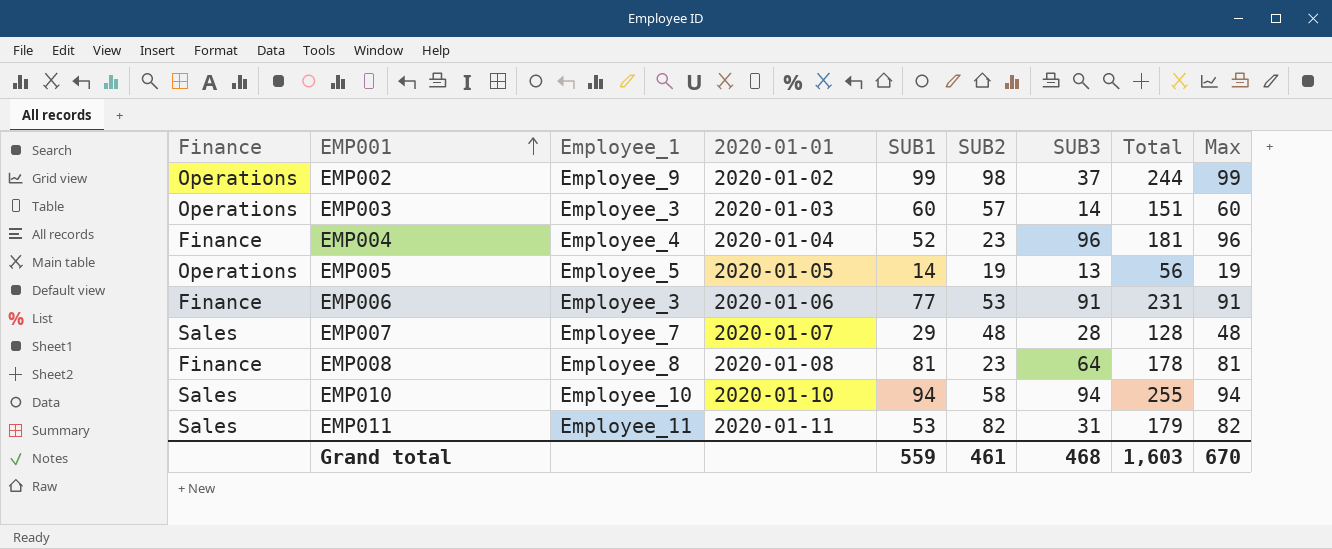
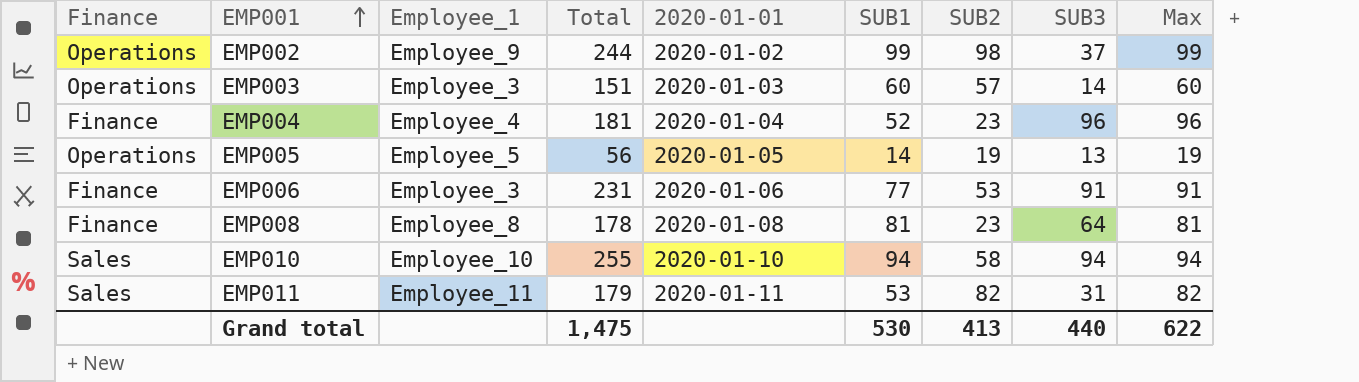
column Total | position: 8 -> 4
row EMP007: Sales | Employee_7 | 2020-01-07 | 29 | 48 | 28 | 128 | 48 -> none
Grand total | Total: 1,603 -> 1,475
Grand total | SUB1: 559 -> 530
Grand total | SUB2: 461 -> 413
Grand total | SUB3: 468 -> 440
Grand total | Max: 670 -> 622

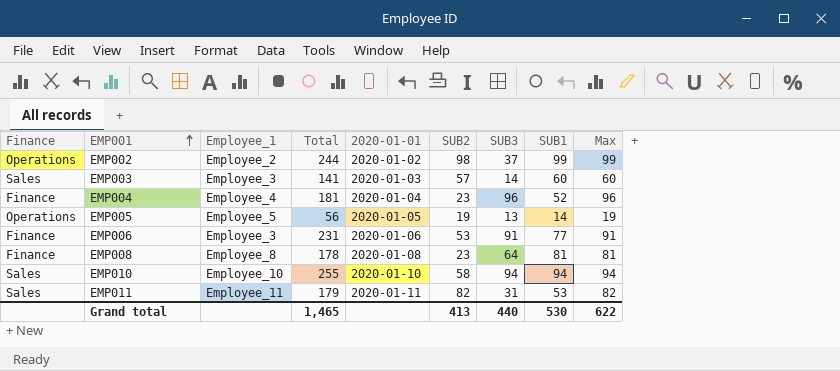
column SUB1 | position: 6 -> 8
EMP002 | Employee_1: Employee_9 -> Employee_2
EMP003 | Finance: Operations -> Sales
EMP003 | Total: 151 -> 141
Grand total | Total: 1,475 -> 1,465

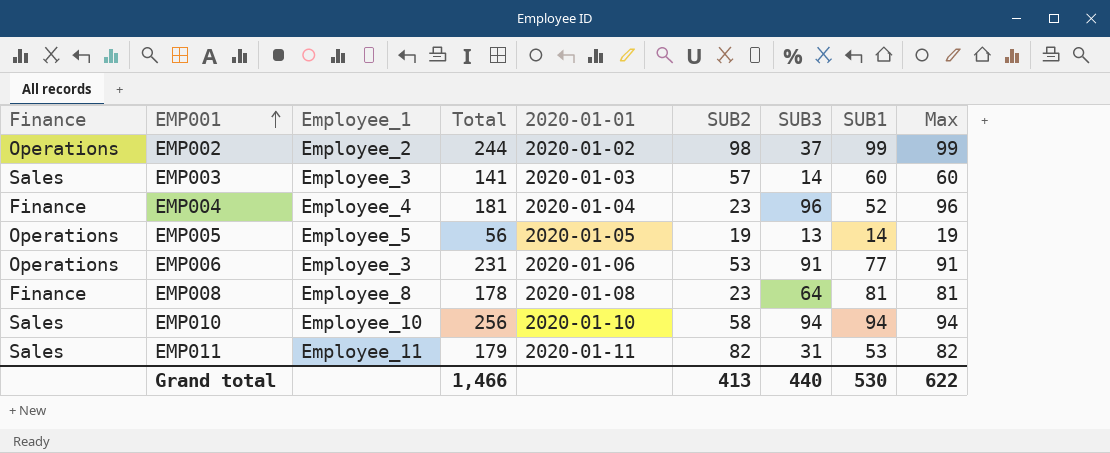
EMP006 | Finance: Finance -> Operations
EMP010 | Total: 255 -> 256
Grand total | Total: 1,465 -> 1,466

